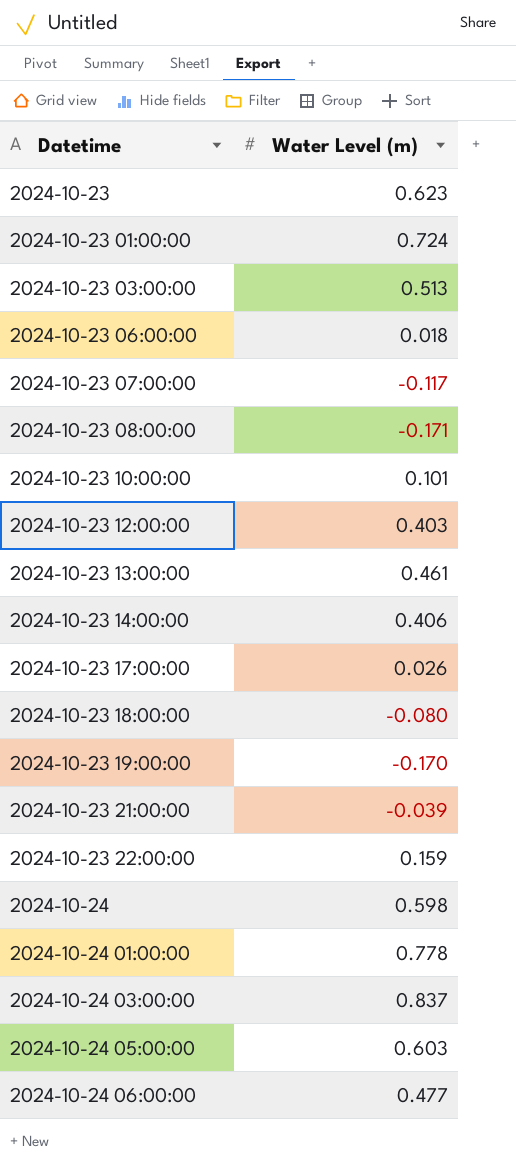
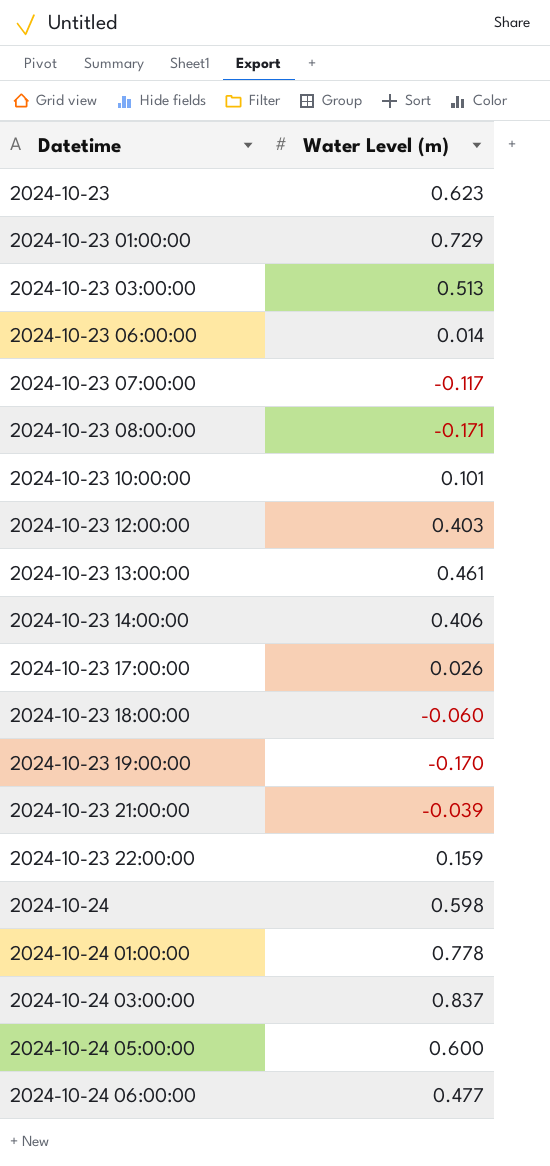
2024-10-23 01:00:00 | Water Level (m): 0.724 -> 0.729
2024-10-23 06:00:00 | Water Level (m): 0.018 -> 0.014
2024-10-23 18:00:00 | Water Level (m): -0.080 -> -0.060
2024-10-24 05:00:00 | Water Level (m): 0.603 -> 0.600

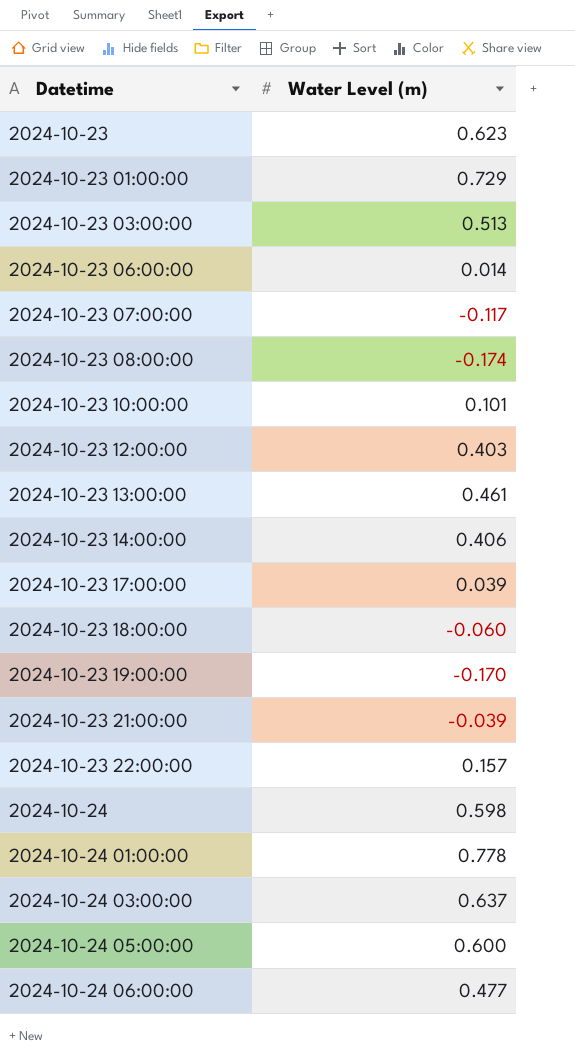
2024-10-23 08:00:00 | Water Level (m): -0.171 -> -0.174
2024-10-23 17:00:00 | Water Level (m): 0.026 -> 0.039
2024-10-23 22:00:00 | Water Level (m): 0.159 -> 0.157
2024-10-24 03:00:00 | Water Level (m): 0.837 -> 0.637

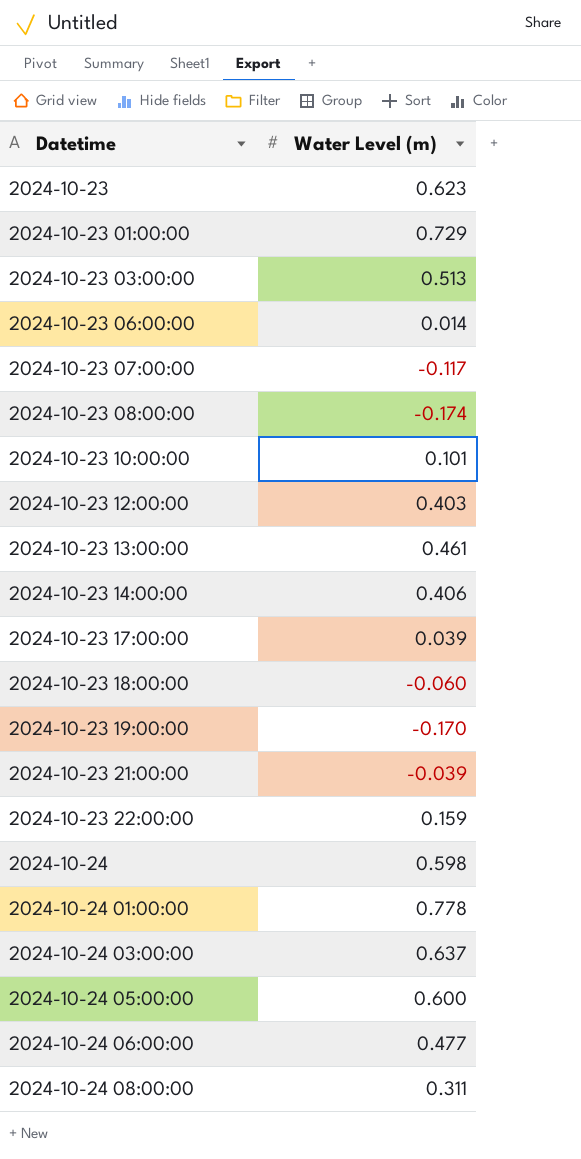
2024-10-23 22:00:00 | Water Level (m): 0.157 -> 0.159
row 2024-10-24 08:00:00: none -> 0.311

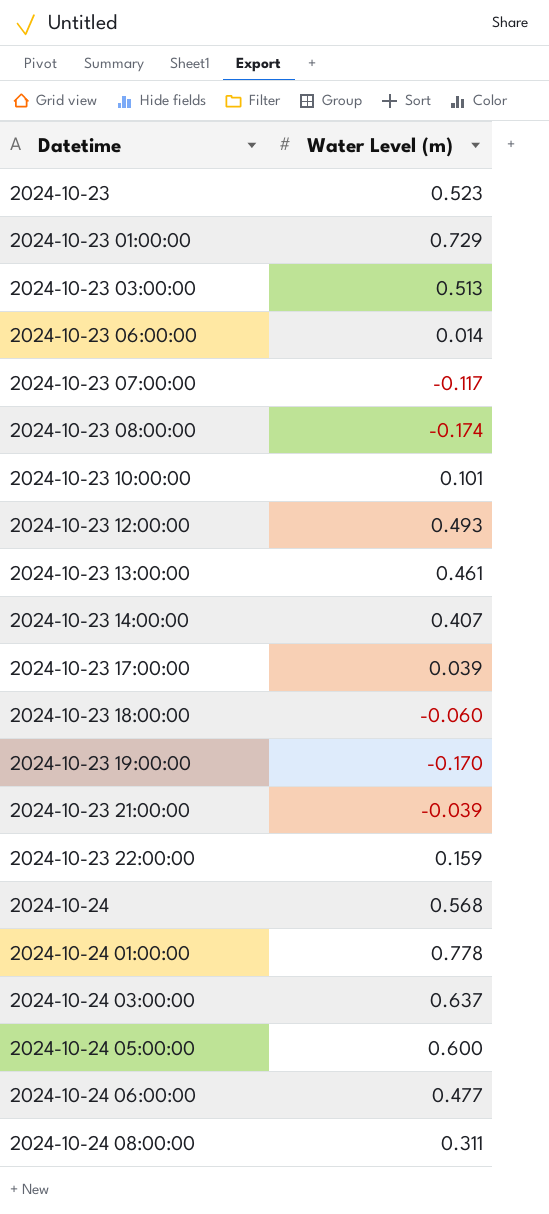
2024-10-23 | Water Level (m): 0.623 -> 0.523
2024-10-23 12:00:00 | Water Level (m): 0.403 -> 0.493
2024-10-23 14:00:00 | Water Level (m): 0.406 -> 0.407
2024-10-24 | Water Level (m): 0.598 -> 0.568

